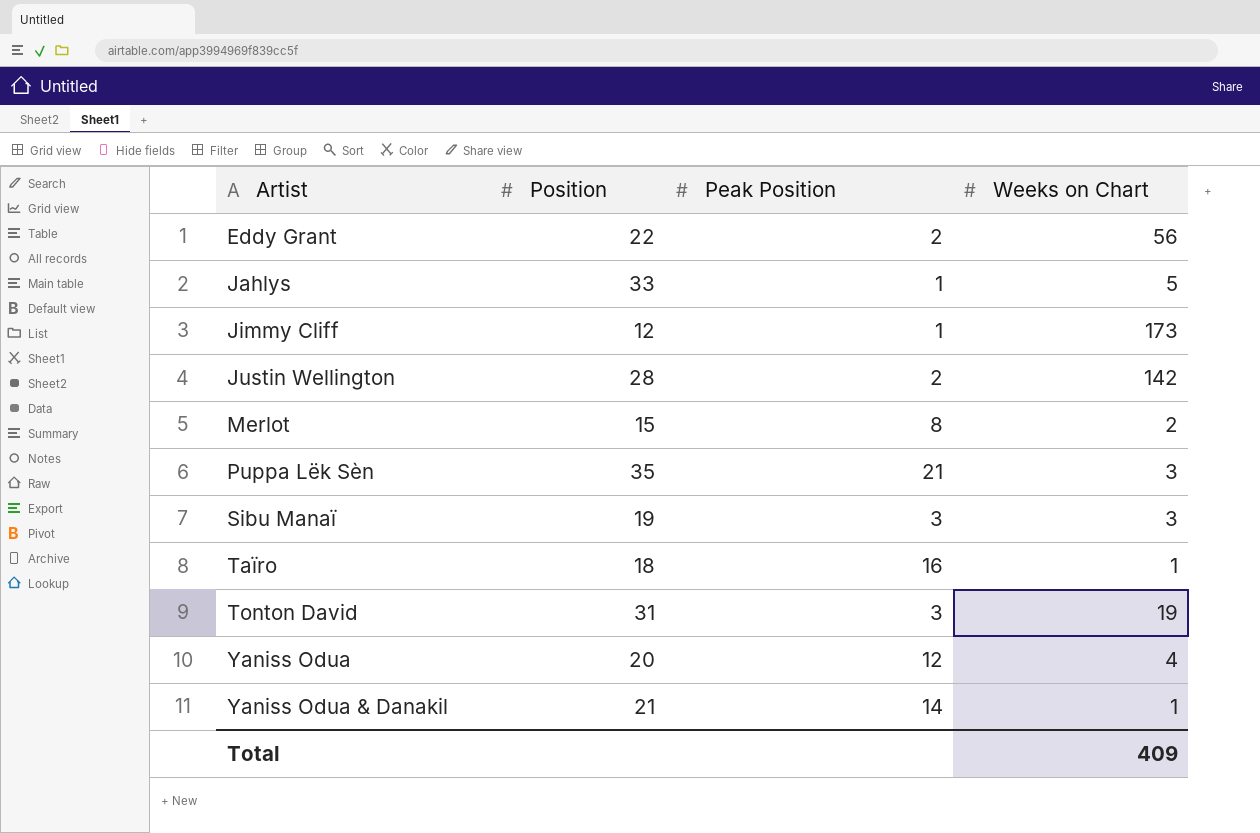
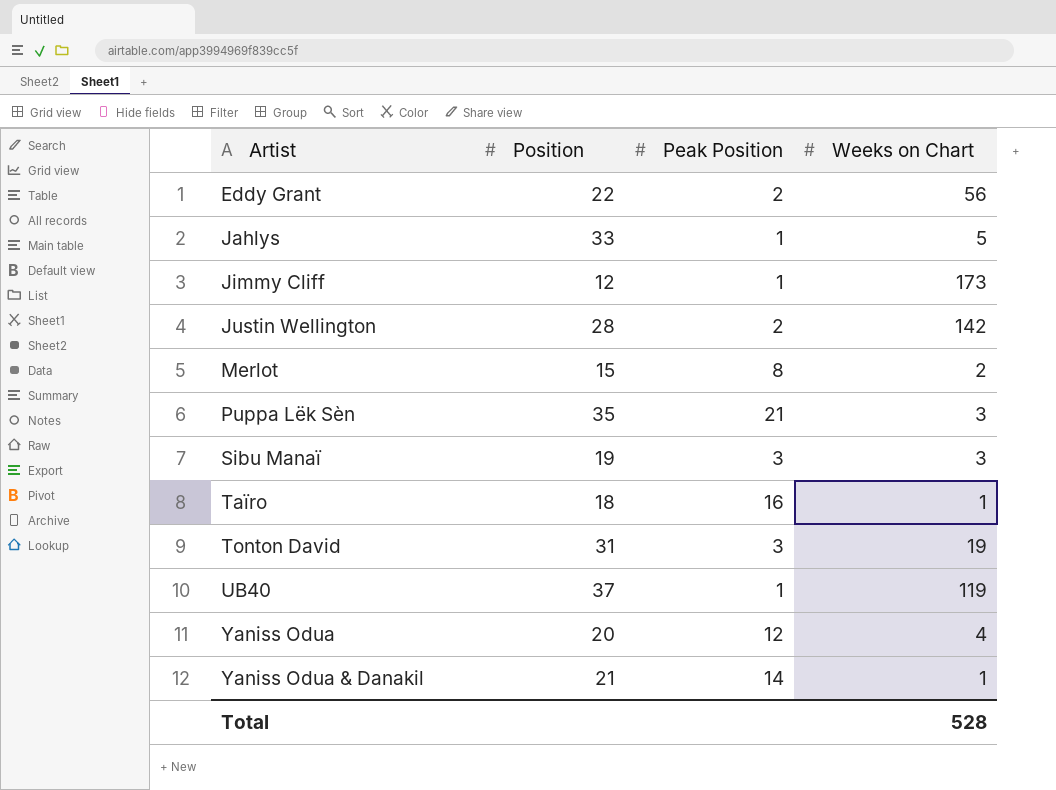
row UB40: none -> 37 | 1 | 119
Total | Weeks on Chart: 409 -> 528

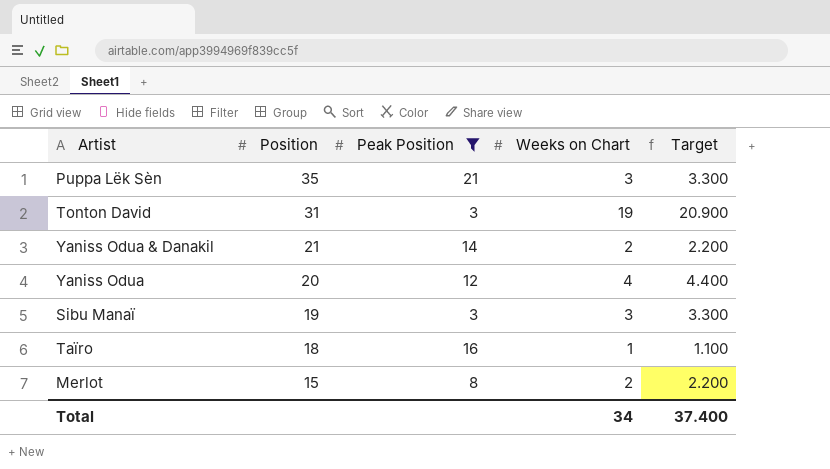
filter: none -> Peak Position >= 3
row order: Artist ascending -> Position descending
column Target | formula: none -> [Weeks on Chart] * 1.1
Yaniss Odua & Danakil | Weeks on Chart: 1 -> 2
Total | Weeks on Chart: 528 -> 34

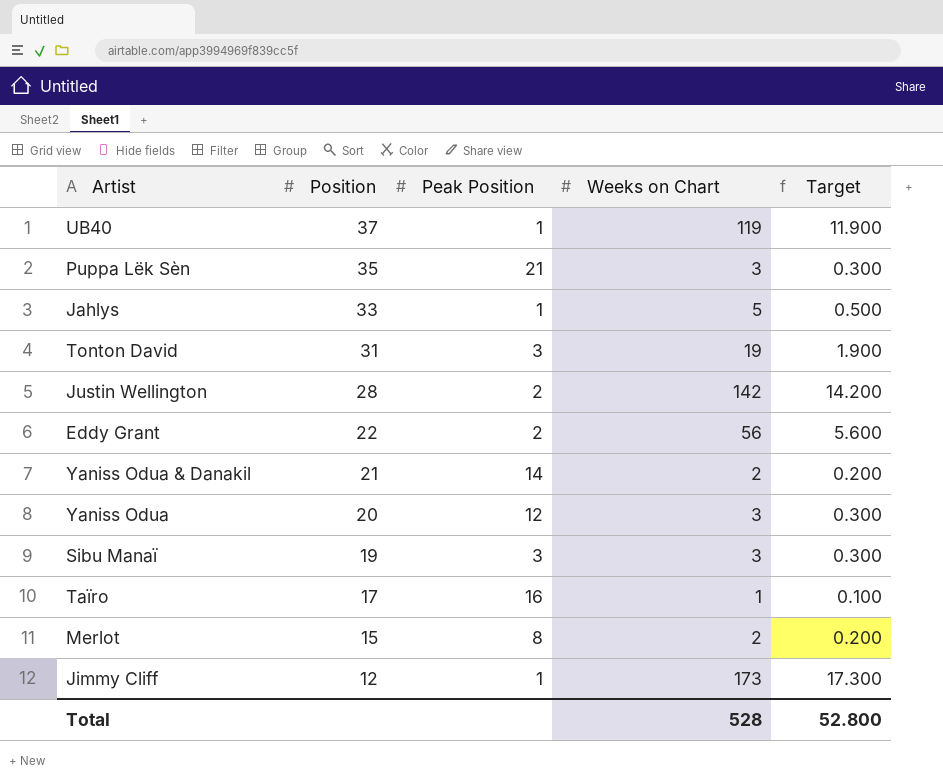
filter: Peak Position >= 3 -> none
column Target | formula: [Weeks on Chart] * 1.1 -> [Weeks on Chart] * 0.1
Yaniss Odua | Weeks on Chart: 4 -> 3
Taïro | Position: 18 -> 17
Total | Weeks on Chart: 34 -> 528
Total | Target: 37.400 -> 52.800

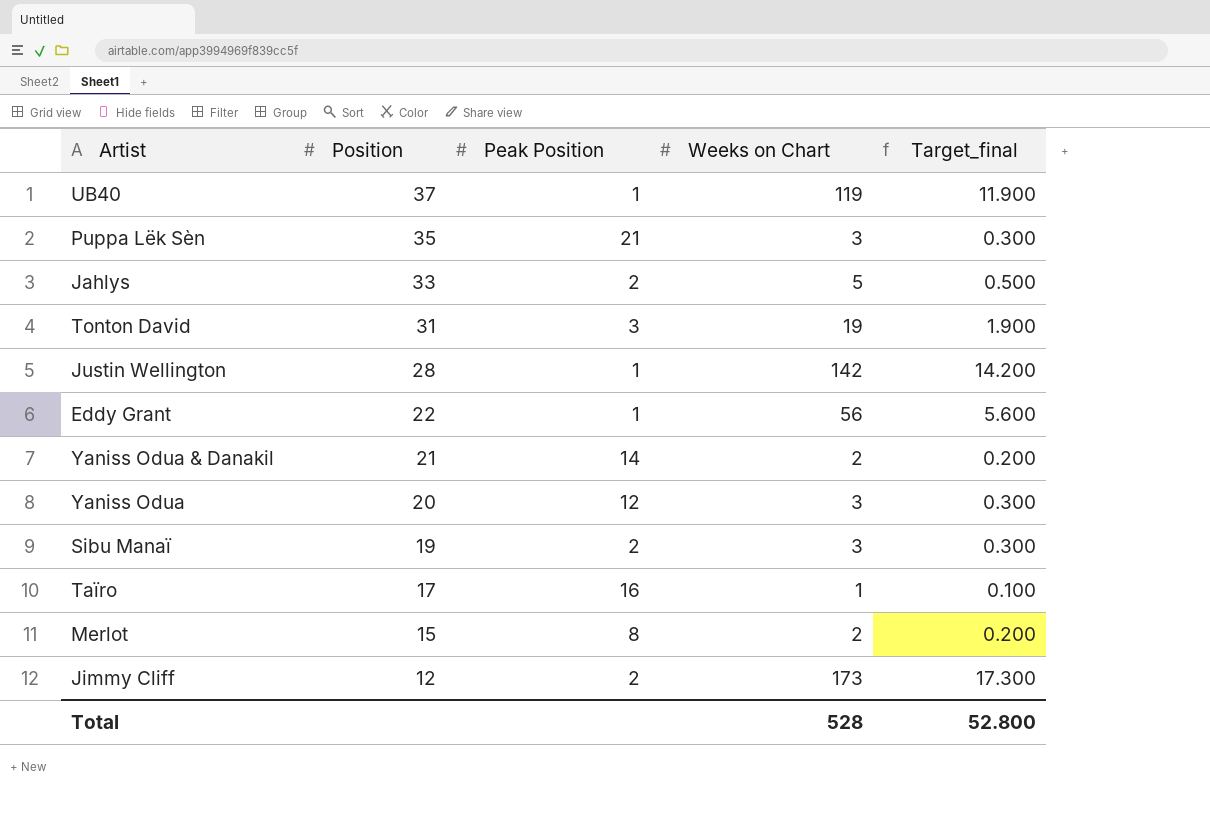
column name: Target -> Target_final
Jahlys | Peak Position: 1 -> 2
Justin Wellington | Peak Position: 2 -> 1
Eddy Grant | Peak Position: 2 -> 1
Sibu Manaï | Peak Position: 3 -> 2
Jimmy Cliff | Peak Position: 1 -> 2

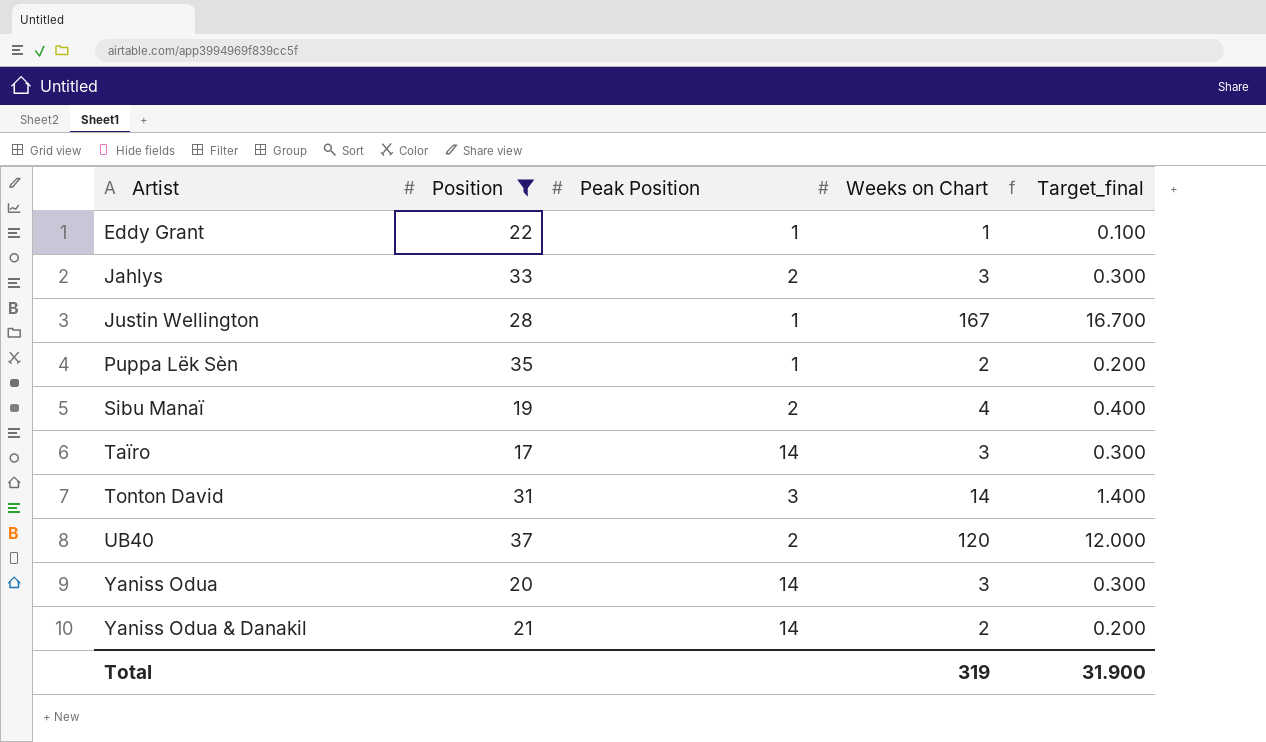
filter: none -> Position >= 17
row order: Position descending -> Artist ascending
Eddy Grant | Weeks on Chart: 56 -> 1
Eddy Grant | Target_final: 5.600 -> 0.100
Jahlys | Weeks on Chart: 5 -> 3
Jahlys | Target_final: 0.500 -> 0.300
Justin Wellington | Weeks on Chart: 142 -> 167
Justin Wellington | Target_final: 14.200 -> 16.700
Puppa Lëk Sèn | Peak Position: 21 -> 1
Puppa Lëk Sèn | Weeks on Chart: 3 -> 2
Puppa Lëk Sèn | Target_final: 0.300 -> 0.200
Sibu Manaï | Weeks on Chart: 3 -> 4
Sibu Manaï | Target_final: 0.300 -> 0.400
Taïro | Peak Position: 16 -> 14
Taïro | Weeks on Chart: 1 -> 3
Taïro | Target_final: 0.100 -> 0.300
Tonton David | Weeks on Chart: 19 -> 14
Tonton David | Target_final: 1.900 -> 1.400
UB40 | Peak Position: 1 -> 2
UB40 | Weeks on Chart: 119 -> 120
UB40 | Target_final: 11.900 -> 12.000
Yaniss Odua | Peak Position: 12 -> 14
Total | Weeks on Chart: 528 -> 319
Total | Target_final: 52.800 -> 31.900

